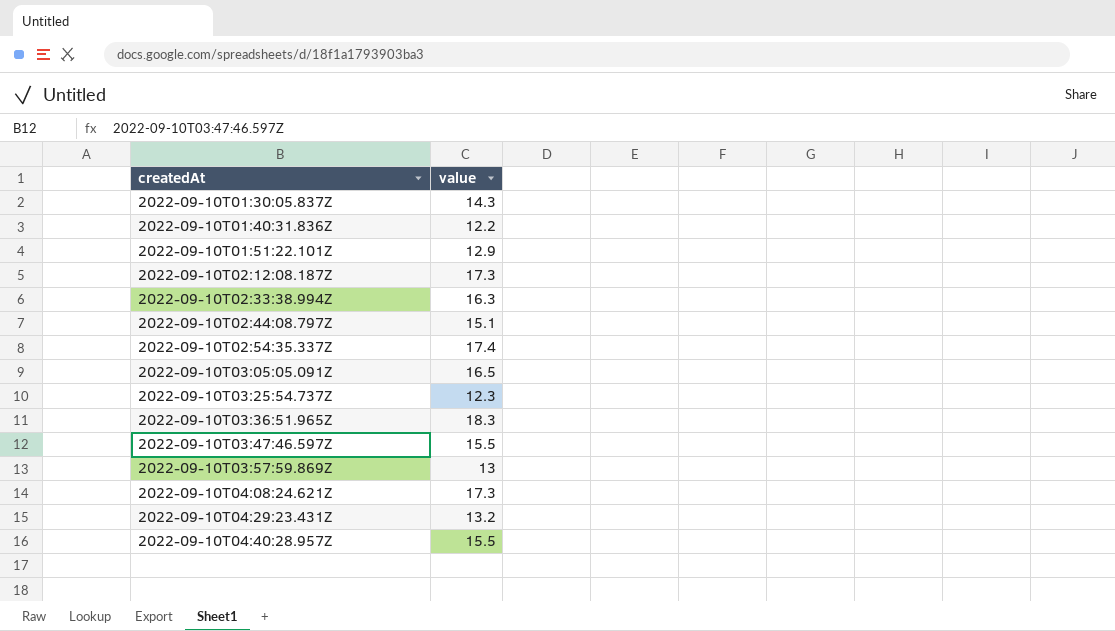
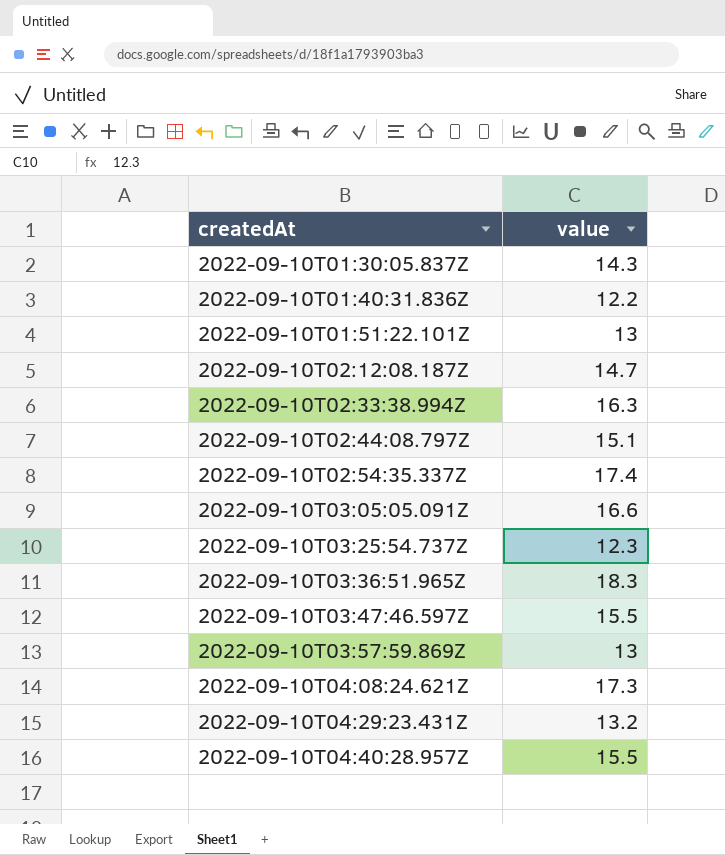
2022-09-10T01:51:22.101Z | value: 12.9 -> 13
2022-09-10T02:12:08.187Z | value: 17.3 -> 14.7
2022-09-10T03:05:05.091Z | value: 16.5 -> 16.6

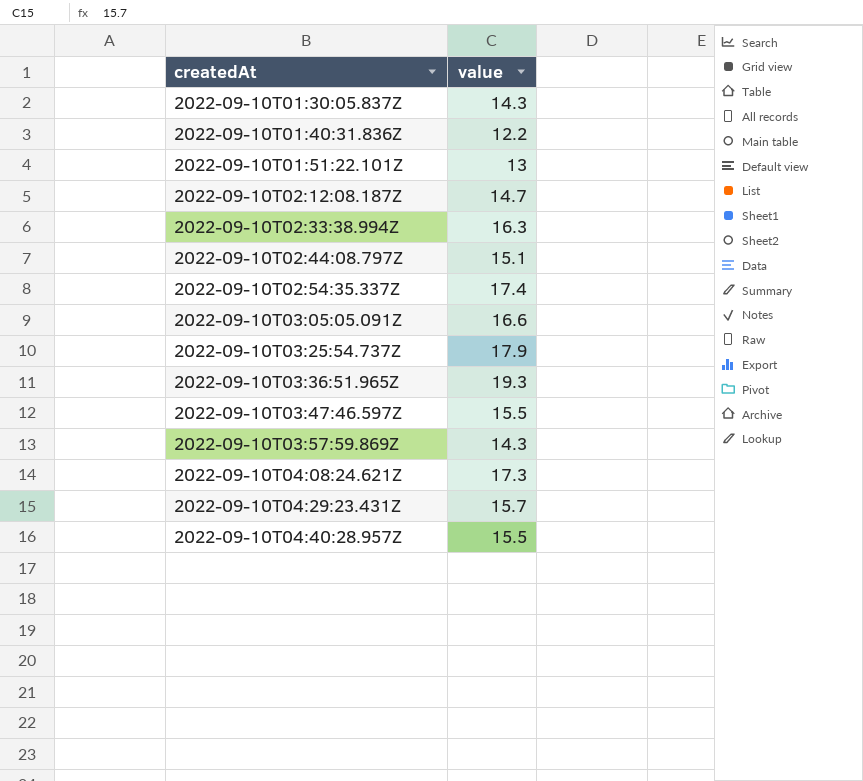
2022-09-10T03:25:54.737Z | value: 12.3 -> 17.9
2022-09-10T03:36:51.965Z | value: 18.3 -> 19.3
2022-09-10T03:57:59.869Z | value: 13 -> 14.3
2022-09-10T04:29:23.431Z | value: 13.2 -> 15.7

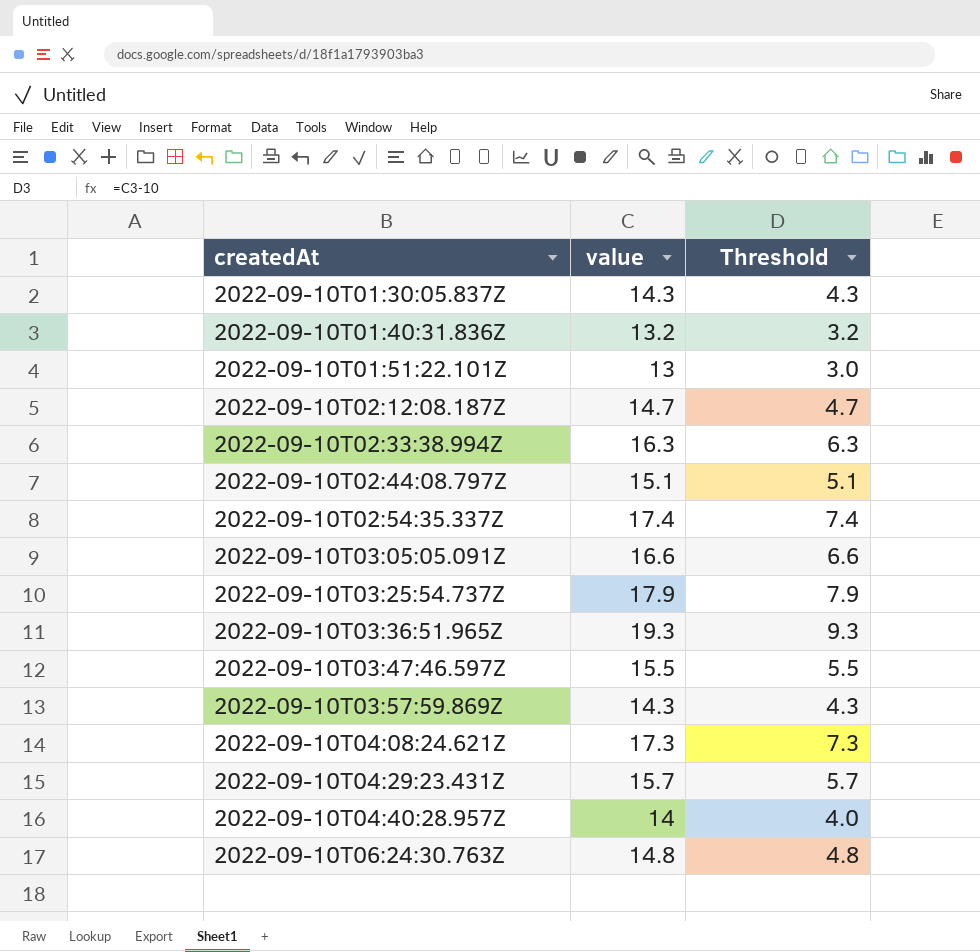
column Threshold | formula: none -> [value] - 10
2022-09-10T01:40:31.836Z | value: 12.2 -> 13.2
2022-09-10T04:40:28.957Z | value: 15.5 -> 14
row 2022-09-10T06:24:30.763Z: none -> 14.8 | 4.8

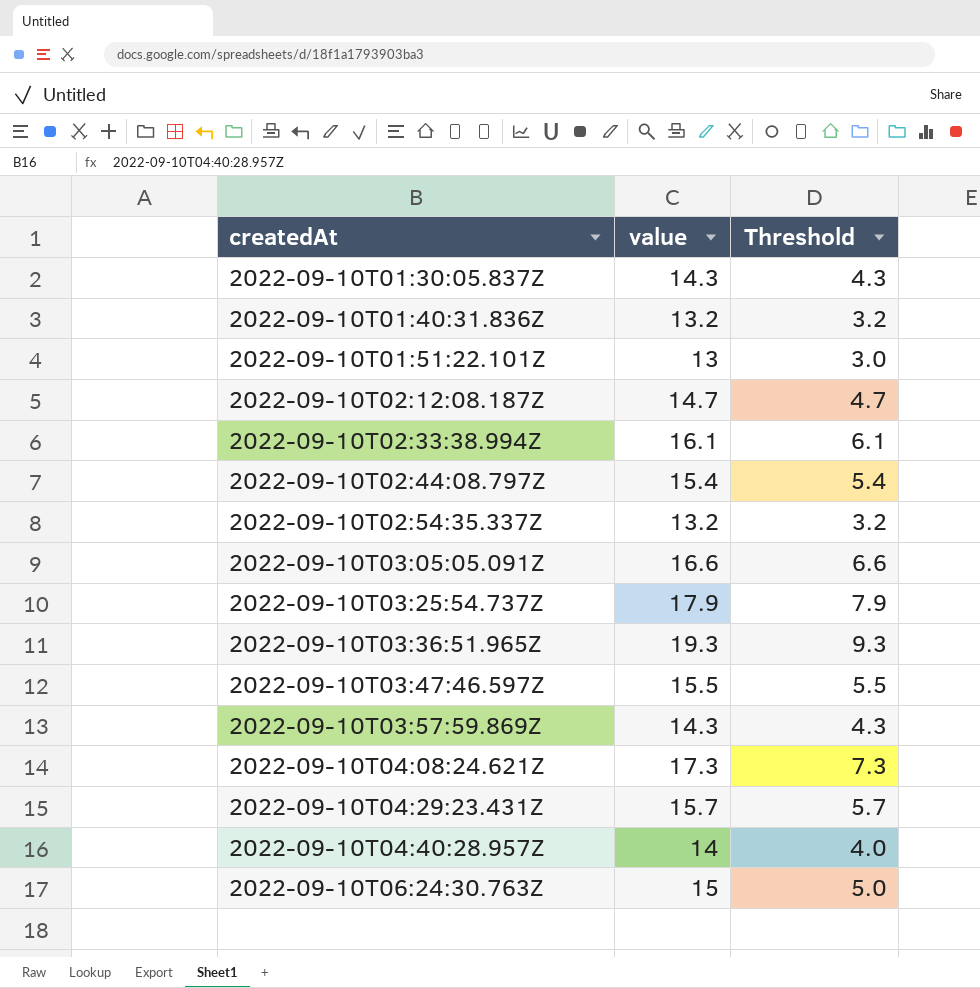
2022-09-10T02:33:38.994Z | value: 16.3 -> 16.1
2022-09-10T02:33:38.994Z | Threshold: 6.3 -> 6.1
2022-09-10T02:44:08.797Z | value: 15.1 -> 15.4
2022-09-10T02:44:08.797Z | Threshold: 5.1 -> 5.4
2022-09-10T02:54:35.337Z | value: 17.4 -> 13.2
2022-09-10T02:54:35.337Z | Threshold: 7.4 -> 3.2
2022-09-10T06:24:30.763Z | value: 14.8 -> 15
2022-09-10T06:24:30.763Z | Threshold: 4.8 -> 5.0

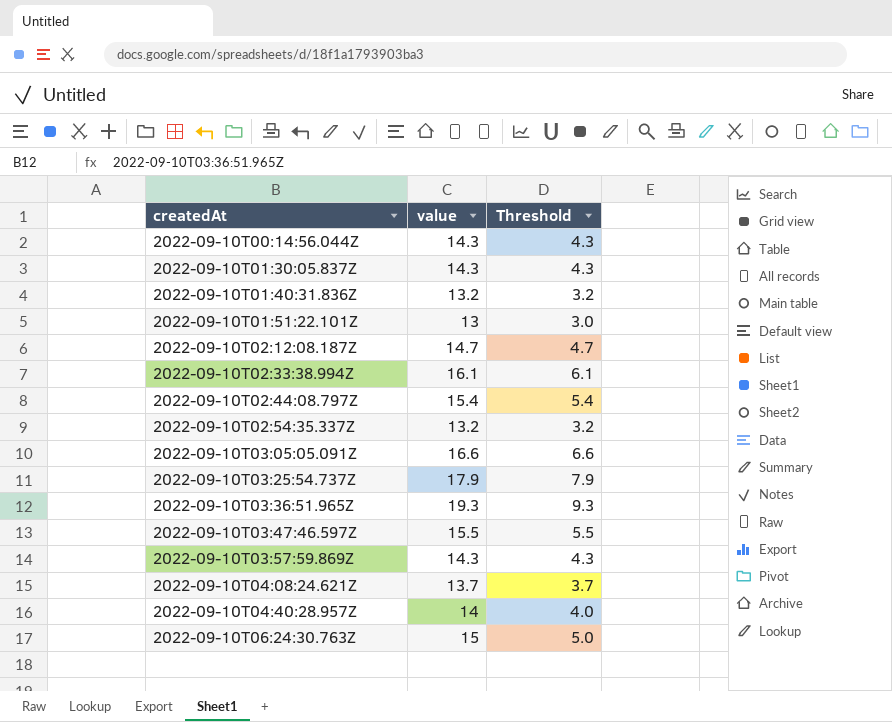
row 2022-09-10T04:29:23.431Z: 15.7 | 5.7 -> none
row 2022-09-10T00:14:56.044Z: none -> 14.3 | 4.3
2022-09-10T04:08:24.621Z | value: 17.3 -> 13.7
2022-09-10T04:08:24.621Z | Threshold: 7.3 -> 3.7

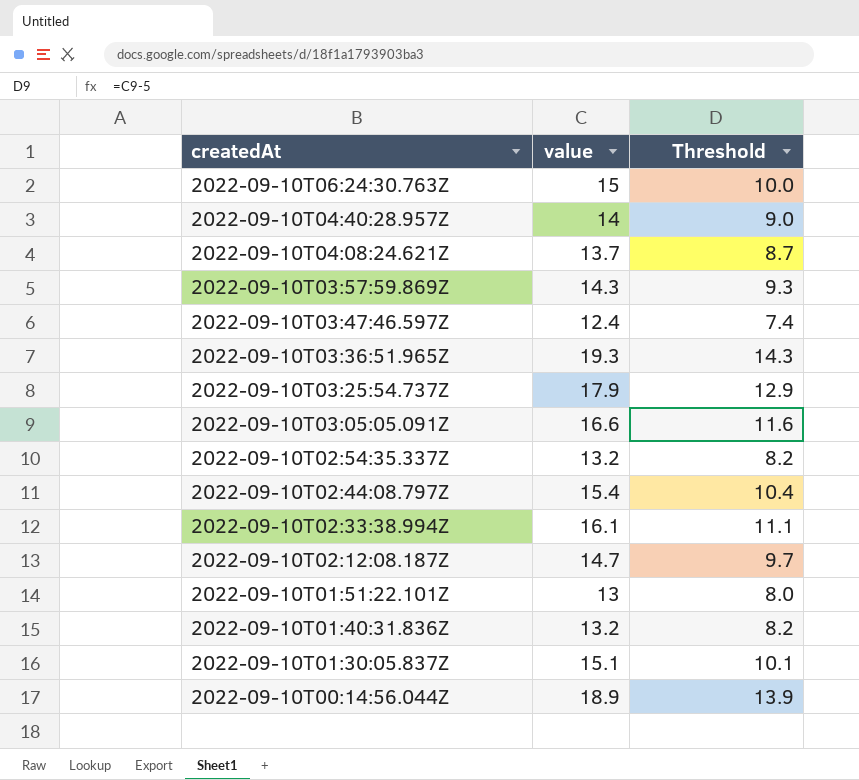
row order: createdAt ascending -> createdAt descending
column Threshold | formula: [value] - 10 -> [value] - 5
2022-09-10T03:47:46.597Z | value: 15.5 -> 12.4
2022-09-10T01:30:05.837Z | value: 14.3 -> 15.1
2022-09-10T00:14:56.044Z | value: 14.3 -> 18.9

